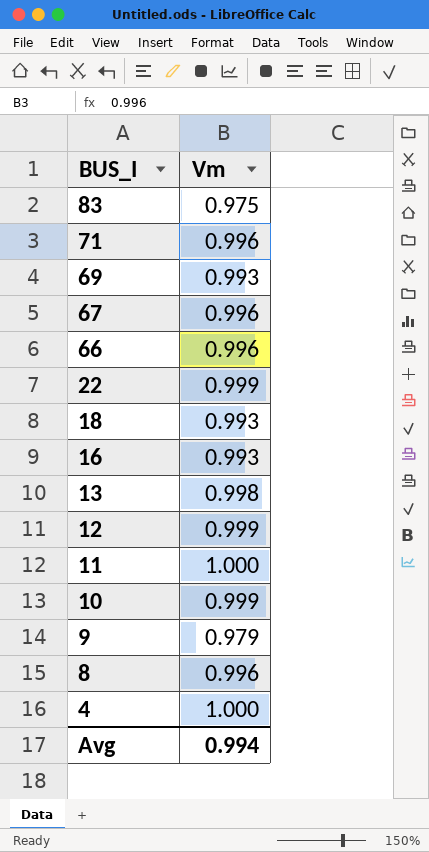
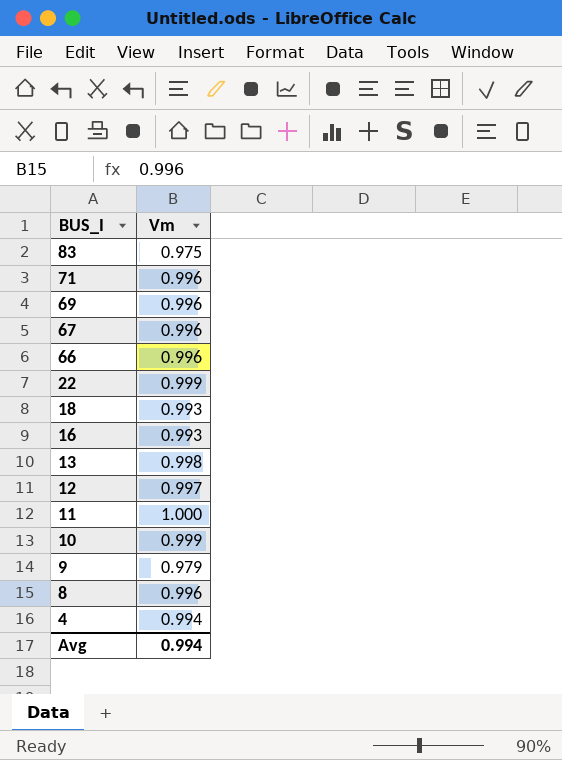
69 | Vm: 0.993 -> 0.996
12 | Vm: 0.999 -> 0.997
4 | Vm: 1.000 -> 0.994

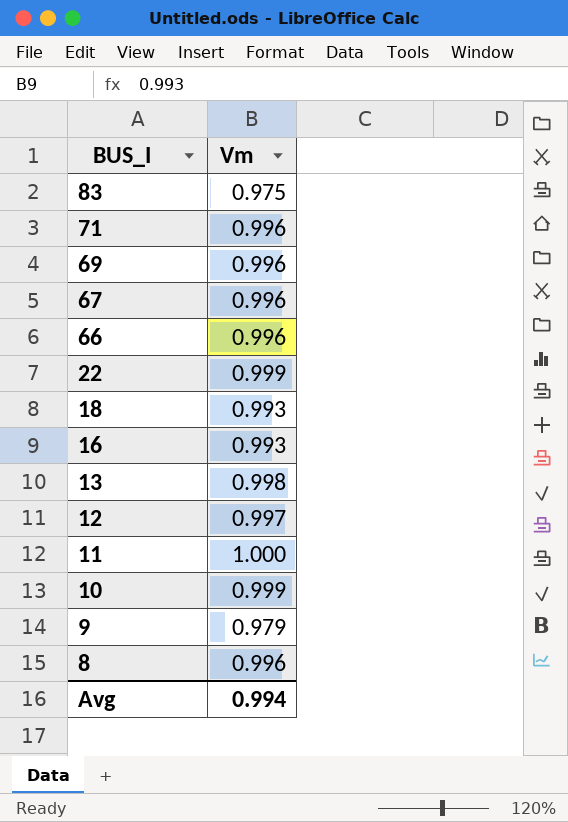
row 4: 0.994 -> none

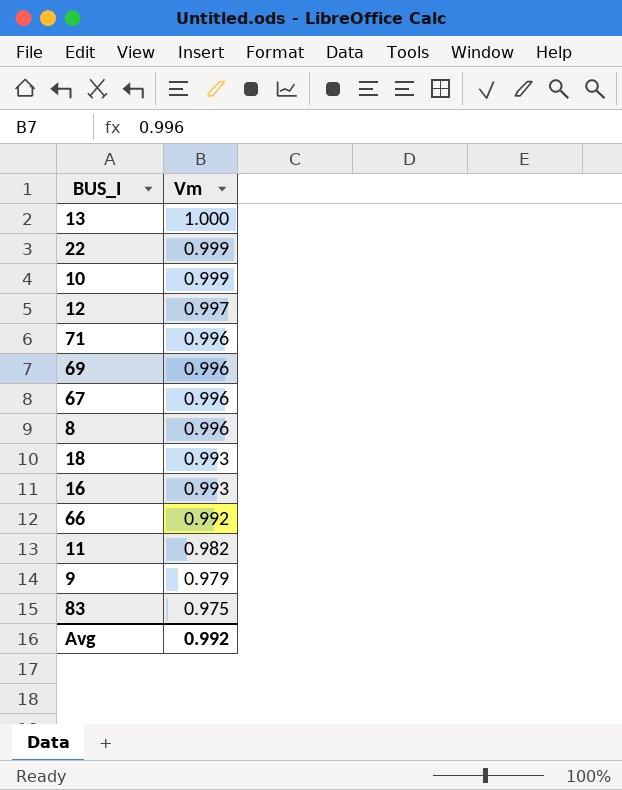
row order: BUS_I descending -> Vm descending
13 | Vm: 0.998 -> 1.000
66 | Vm: 0.996 -> 0.992
11 | Vm: 1.000 -> 0.982
Avg | Vm: 0.994 -> 0.992

